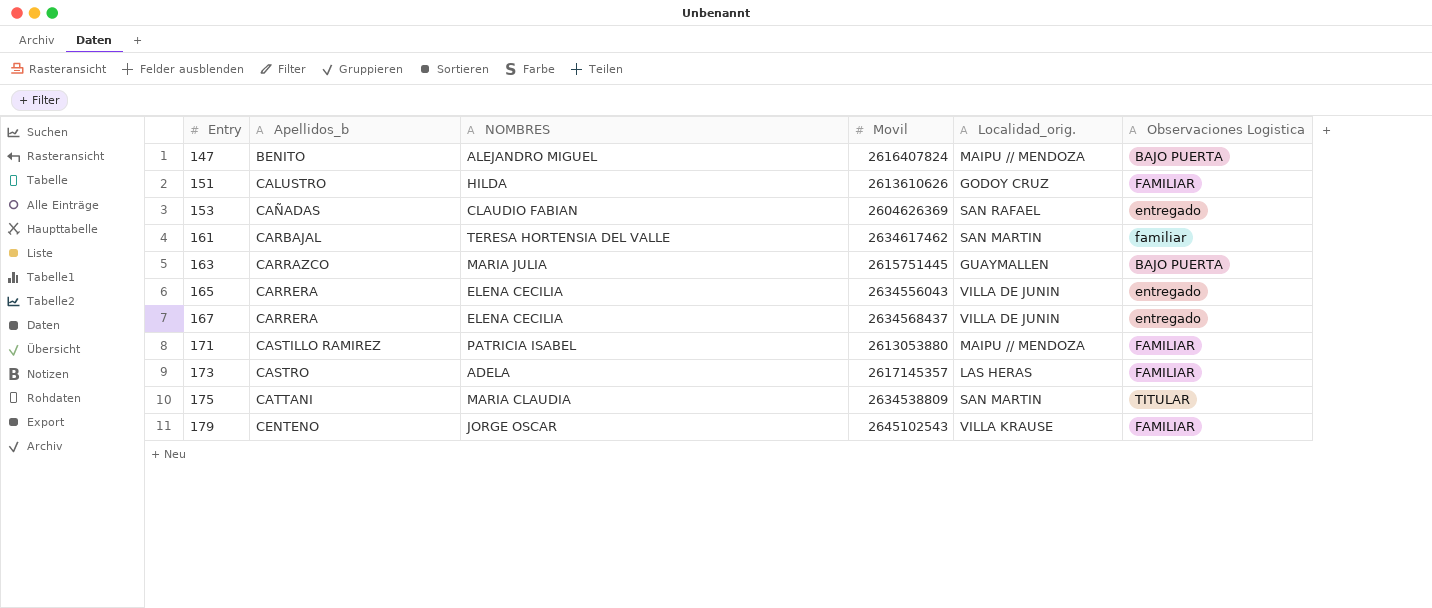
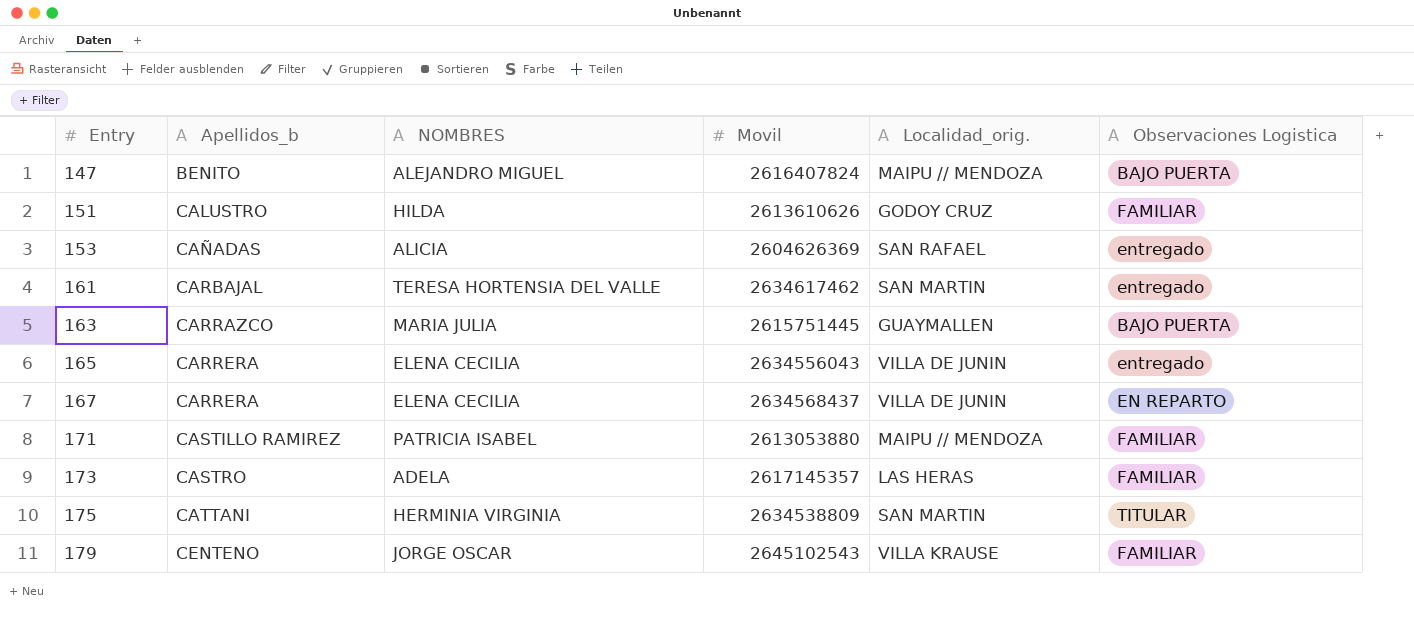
153 | NOMBRES: CLAUDIO FABIAN -> ALICIA
161 | Observaciones Logistica: familiar -> entregado
167 | Observaciones Logistica: entregado -> EN REPARTO
175 | NOMBRES: MARIA CLAUDIA -> HERMINIA VIRGINIA

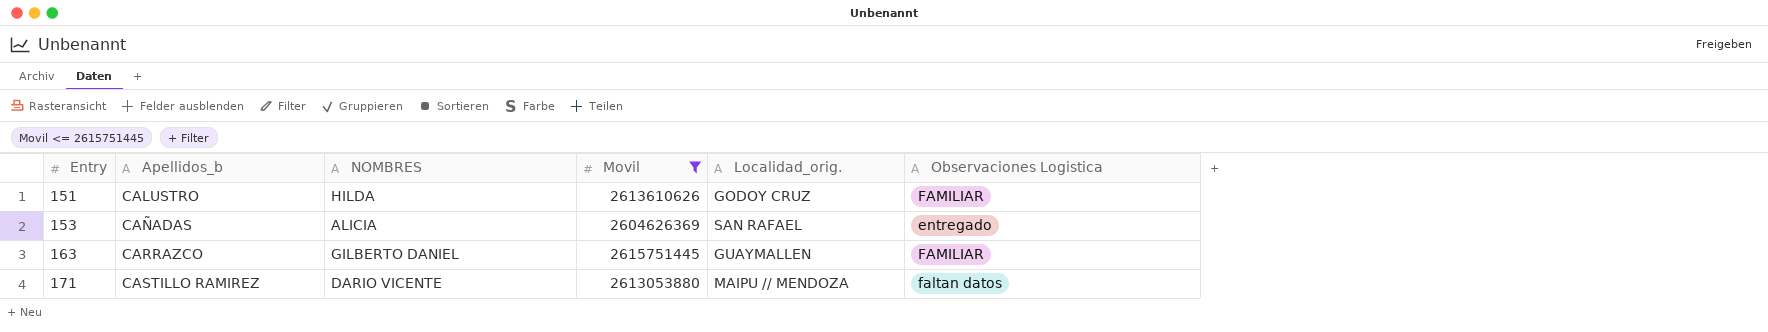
filter: none -> Movil <= 2615751445
163 | NOMBRES: MARIA JULIA -> GILBERTO DANIEL
163 | Observaciones Logistica: BAJO PUERTA -> FAMILIAR
171 | NOMBRES: PATRICIA ISABEL -> DARIO VICENTE
171 | Observaciones Logistica: FAMILIAR -> faltan datos

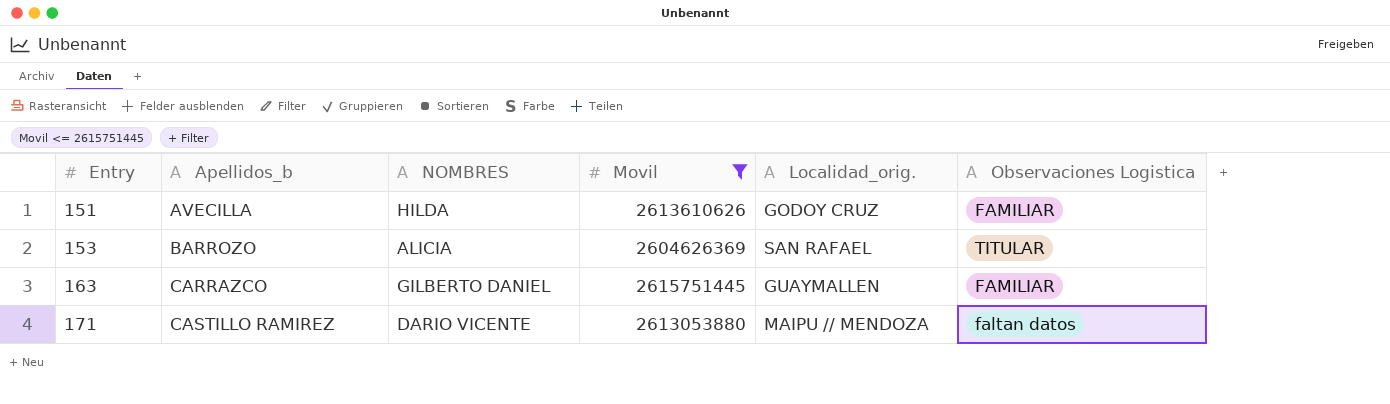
151 | Apellidos_b: CALUSTRO -> AVECILLA
153 | Apellidos_b: CAÑADAS -> BARROZO
153 | Observaciones Logistica: entregado -> TITULAR

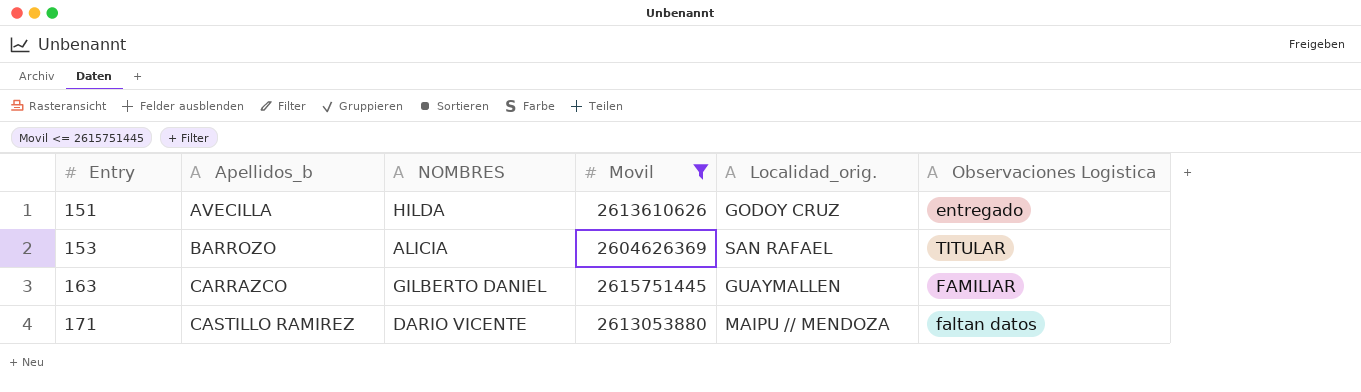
151 | Observaciones Logistica: FAMILIAR -> entregado

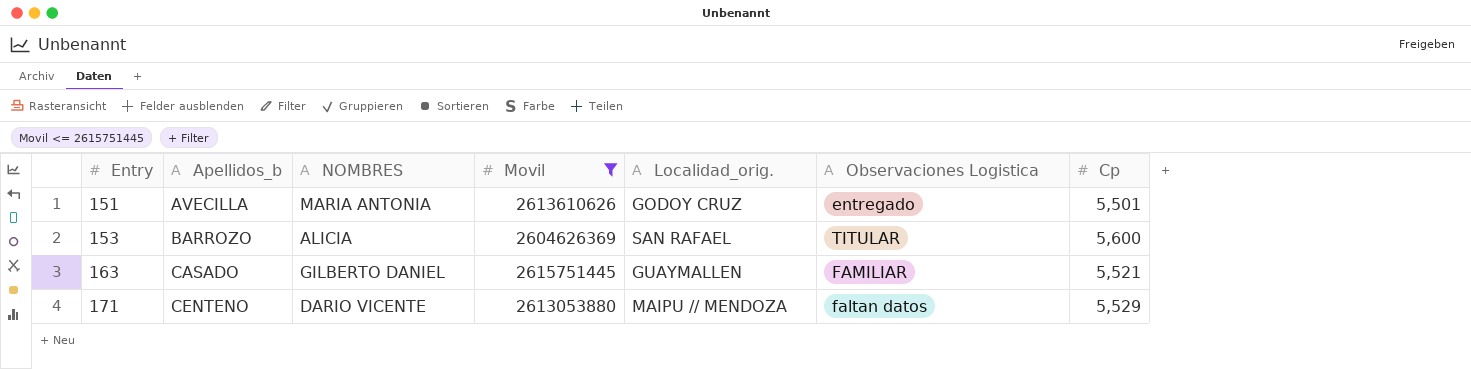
column Cp | position: none -> 7
151 | NOMBRES: HILDA -> MARIA ANTONIA
163 | Apellidos_b: CARRAZCO -> CASADO
171 | Apellidos_b: CASTILLO RAMIREZ -> CENTENO

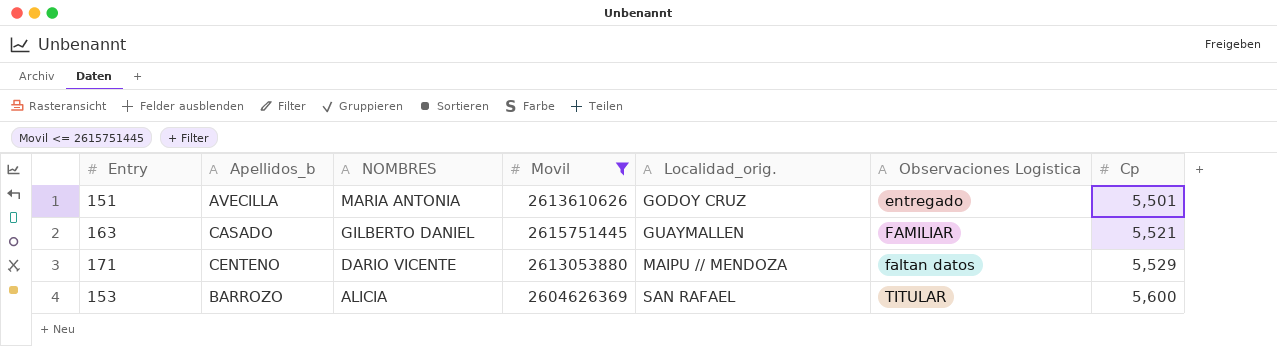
row order: Entry ascending -> NOMBRES descending

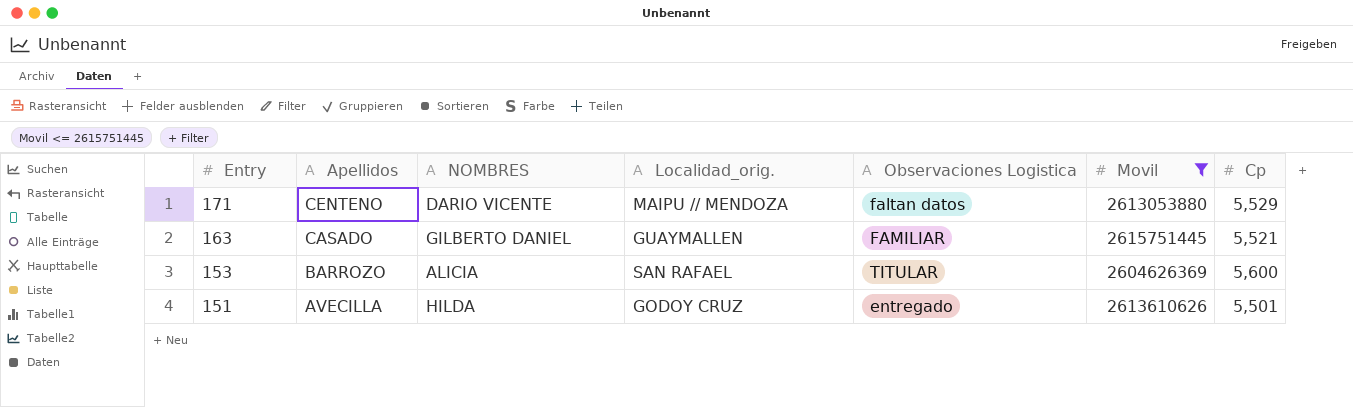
row order: NOMBRES descending -> Entry descending
column name: Apellidos_b -> Apellidos
column Movil | position: 4 -> 6
151 | NOMBRES: MARIA ANTONIA -> HILDA

